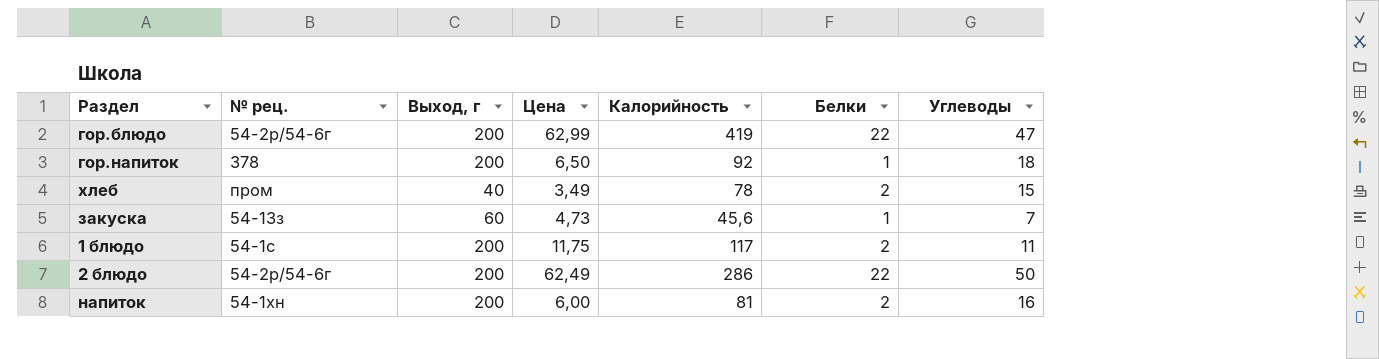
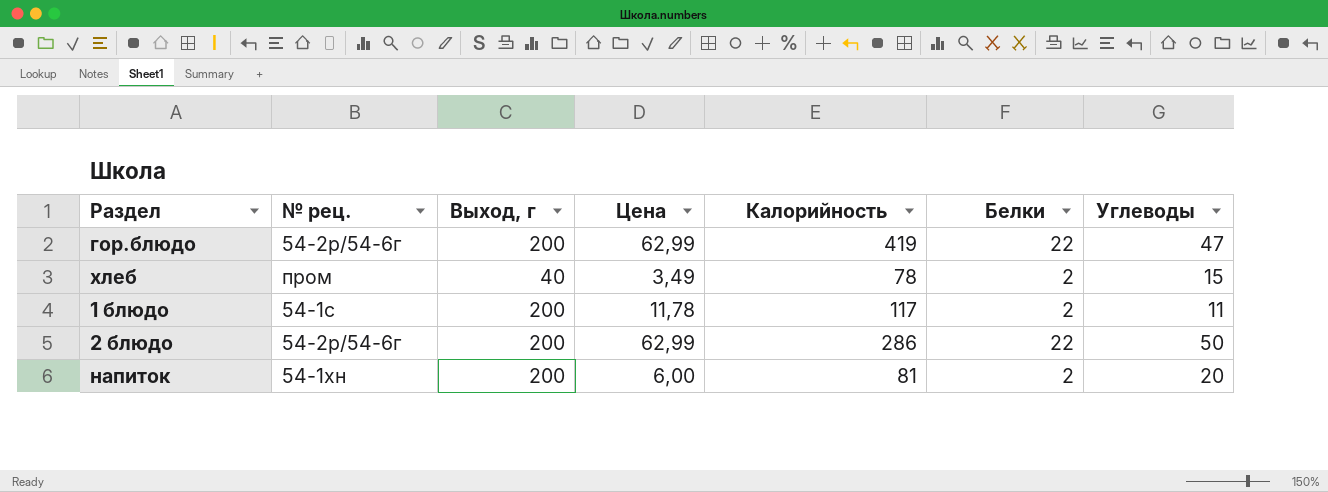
row гор.напиток: 378 | 200 | 6,50 | 92 | 1 | 18 -> none
row закуска: 54-13з | 60 | 4,73 | 45,6 | 1 | 7 -> none
1 блюдо | Цена: 11,75 -> 11,78
2 блюдо | Цена: 62,49 -> 62,99
напиток | Углеводы: 16 -> 20

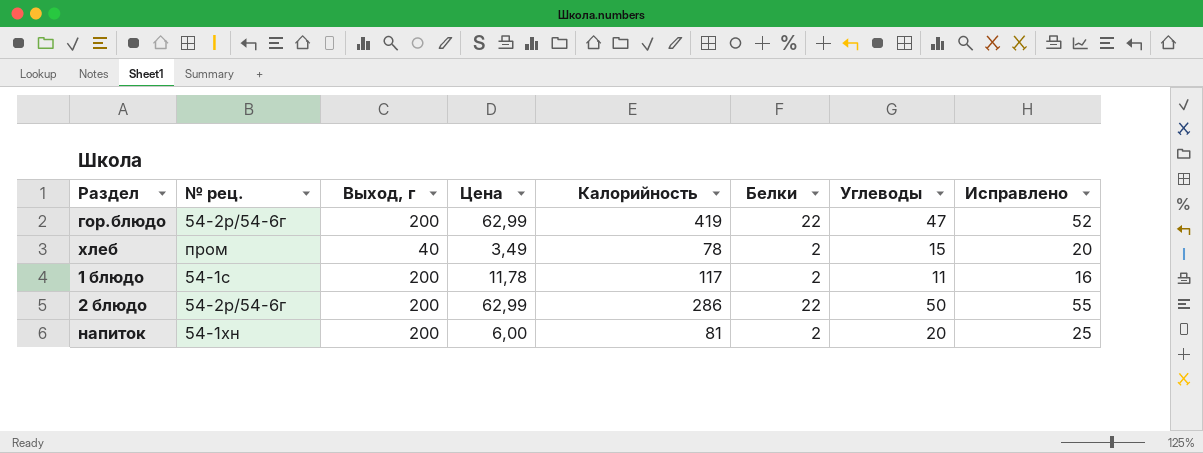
column Исправлено | formula: none -> [Углеводы] + 5

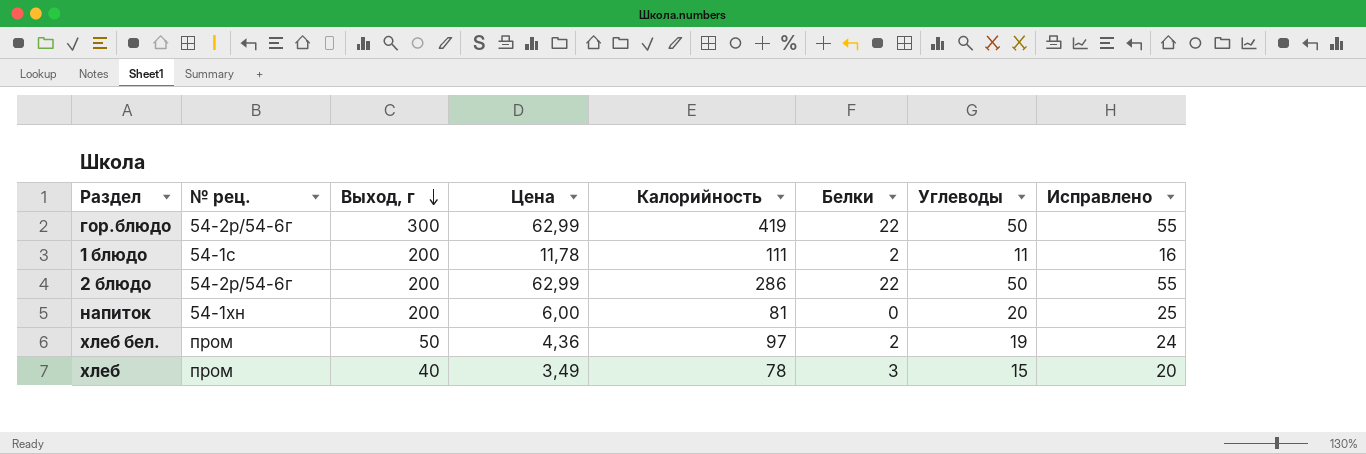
row order: none -> Выход, г descending
гор.блюдо | Выход, г: 200 -> 300
гор.блюдо | Углеводы: 47 -> 50
гор.блюдо | Исправлено: 52 -> 55
1 блюдо | Калорийность: 117 -> 111
напиток | Белки: 2 -> 0
row хлеб бел.: none -> пром | 50 | 4,36 | 97 | 2 | 19 | 24
хлеб | Белки: 2 -> 3

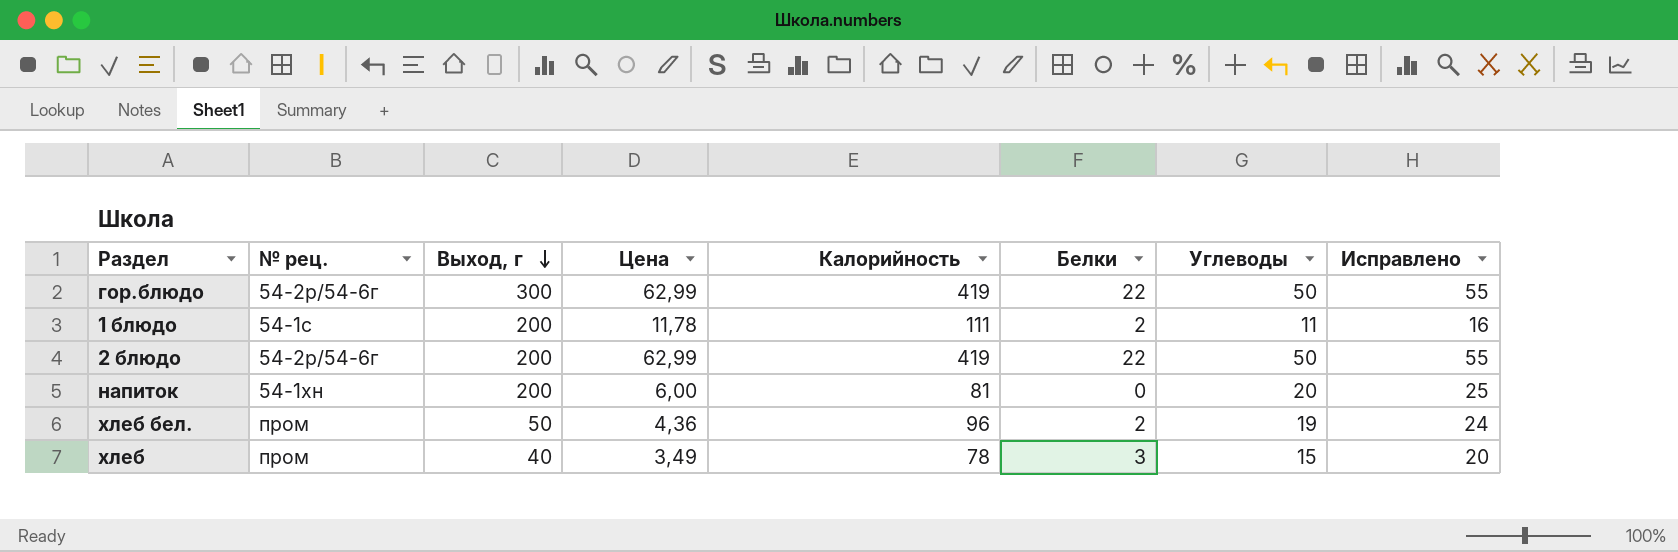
2 блюдо | Калорийность: 286 -> 419
хлеб бел. | Калорийность: 97 -> 96

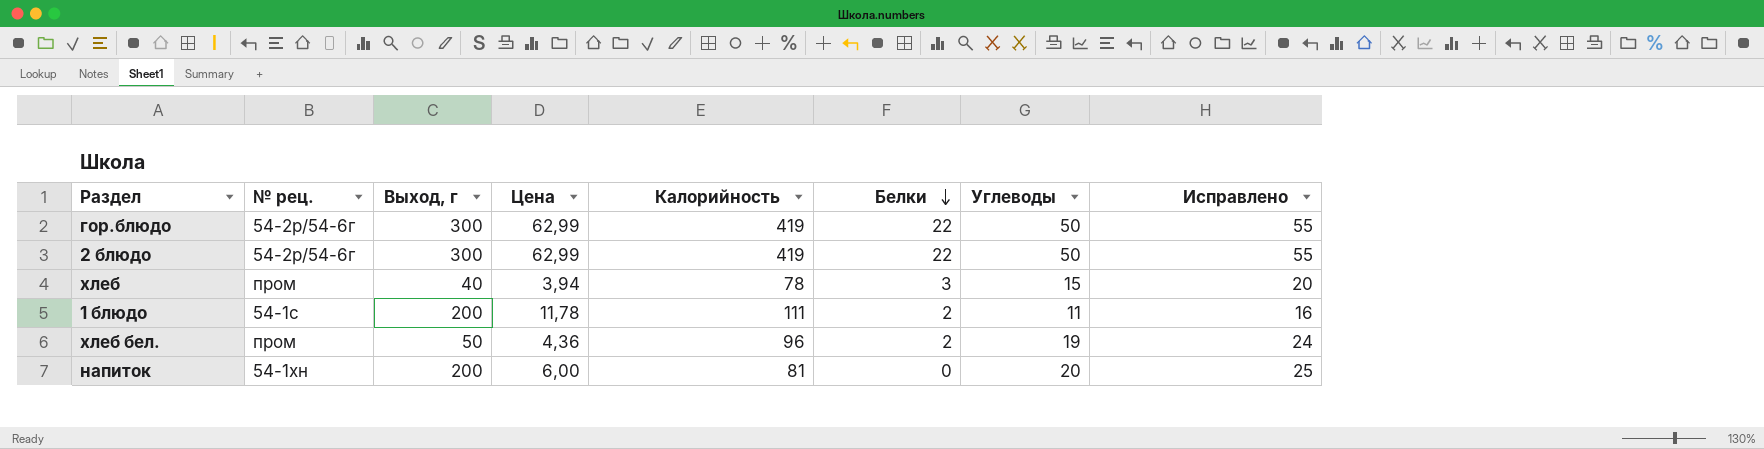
row order: Выход, г descending -> Белки descending
2 блюдо | Выход, г: 200 -> 300
хлеб | Цена: 3,49 -> 3,94

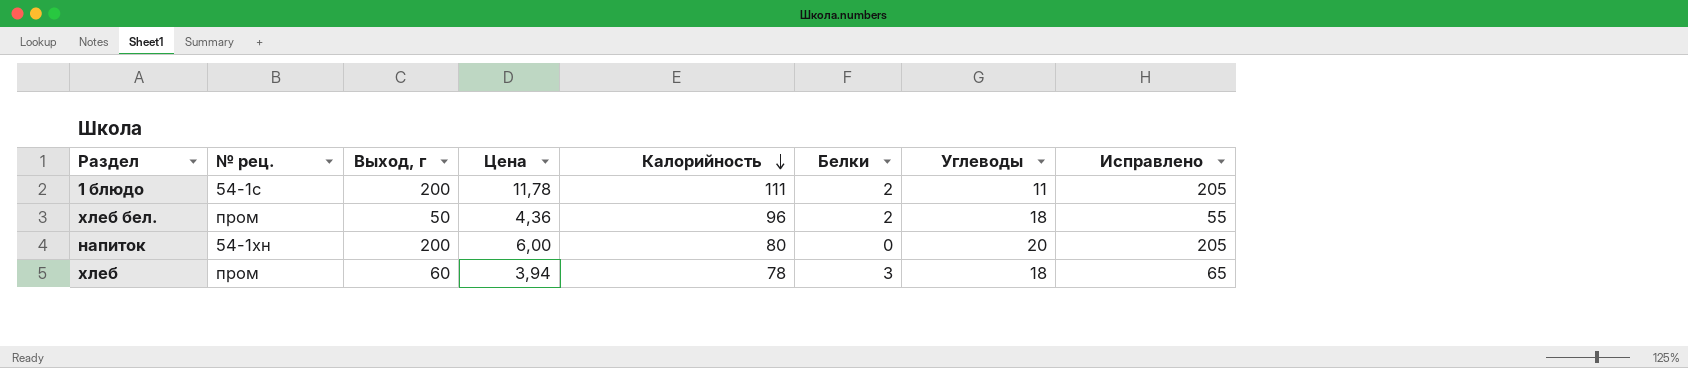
row order: Белки descending -> Калорийность descending
column Исправлено | formula: [Углеводы] + 5 -> [Выход, г] + 5
row гор.блюдо: 54-2р/54-6г | 300 | 62,99 | 419 | 22 | 50 | 55 -> none
row 2 блюдо: 54-2р/54-6г | 300 | 62,99 | 419 | 22 | 50 | 55 -> none
хлеб бел. | Углеводы: 19 -> 18
напиток | Калорийность: 81 -> 80
хлеб | Выход, г: 40 -> 60
хлеб | Углеводы: 15 -> 18

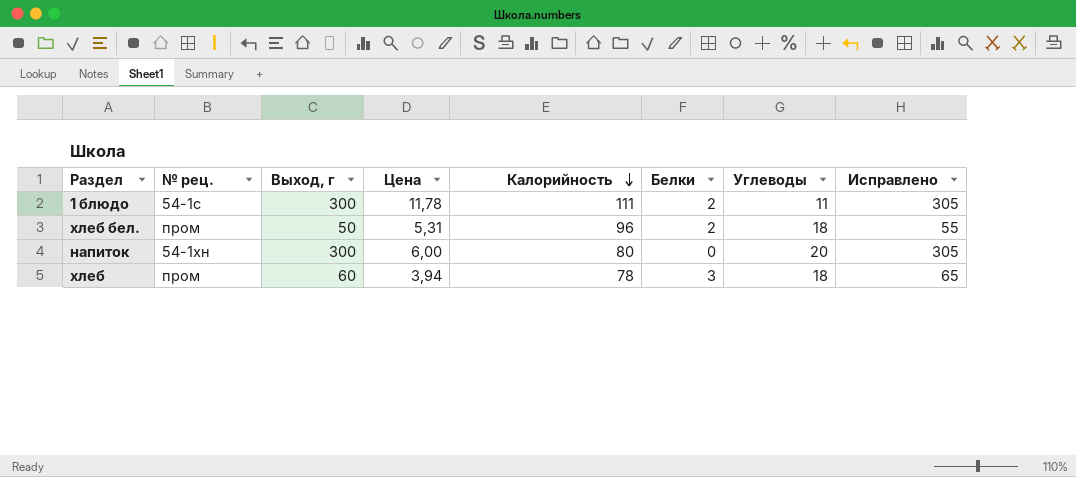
1 блюдо | Выход, г: 200 -> 300
1 блюдо | Исправлено: 205 -> 305
хлеб бел. | Цена: 4,36 -> 5,31
напиток | Выход, г: 200 -> 300
напиток | Исправлено: 205 -> 305

